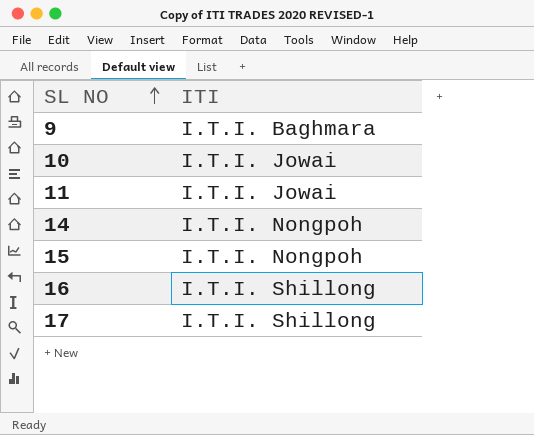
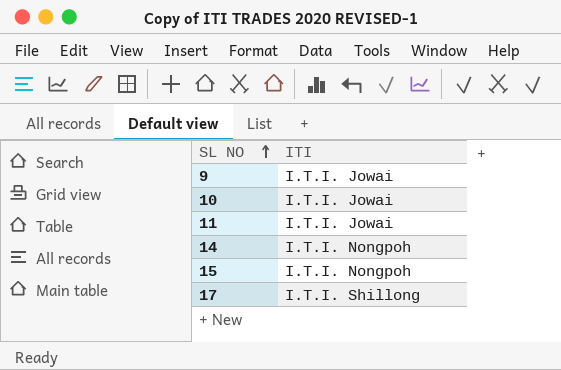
row 16: I.T.I. Shillong -> none
9 | ITI: I.T.I. Baghmara -> I.T.I. Jowai

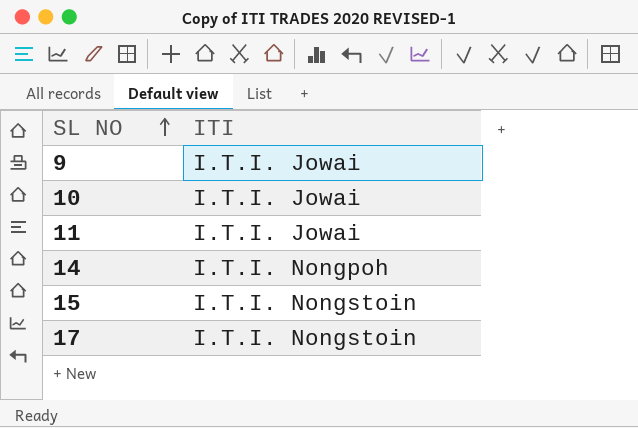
15 | ITI: I.T.I. Nongpoh -> I.T.I. Nongstoin
17 | ITI: I.T.I. Shillong -> I.T.I. Nongstoin

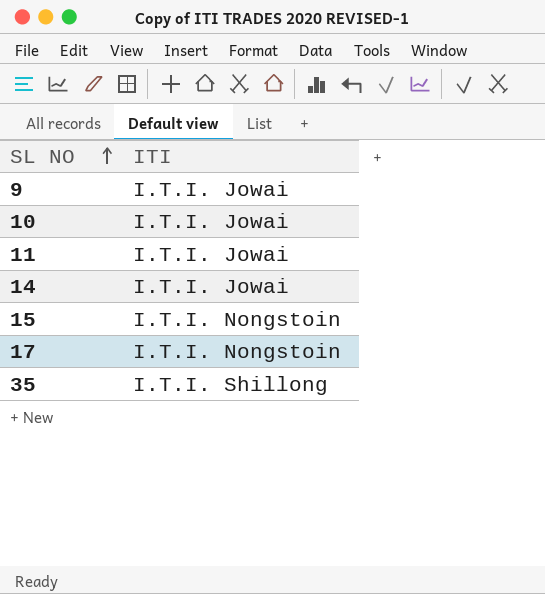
14 | ITI: I.T.I. Nongpoh -> I.T.I. Jowai
row 35: none -> I.T.I. Shillong

